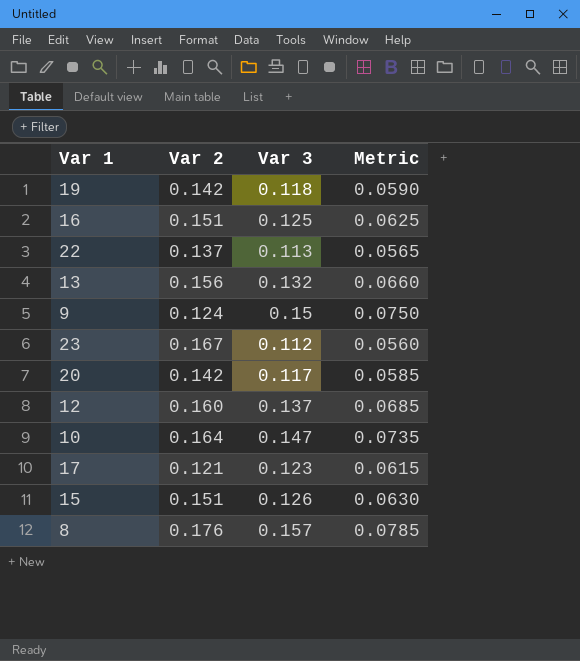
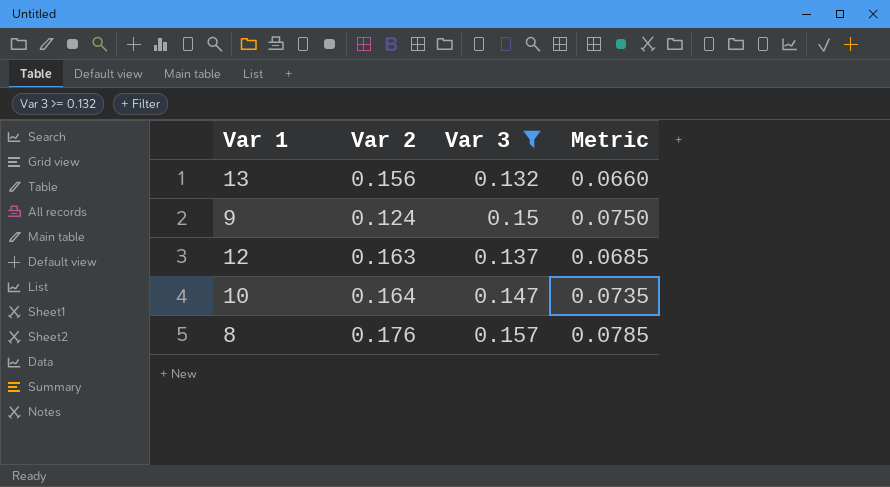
filter: none -> Var 3 >= 0.132
12 | Var 2: 0.160 -> 0.163

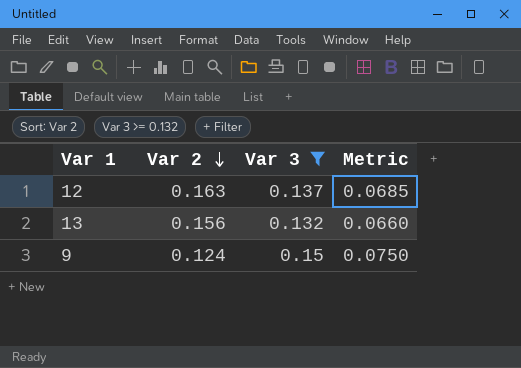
row order: none -> Var 2 descending
row 10: 0.164 | 0.147 | 0.0735 -> none
row 8: 0.176 | 0.157 | 0.0785 -> none

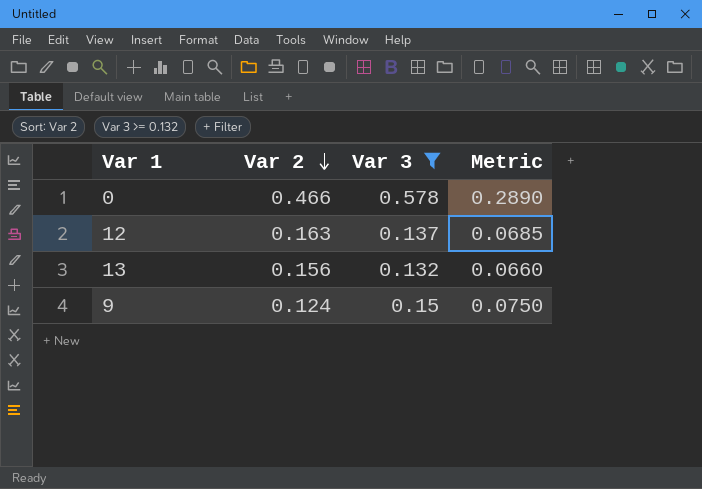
row 0: none -> 0.466 | 0.578 | 0.2890

